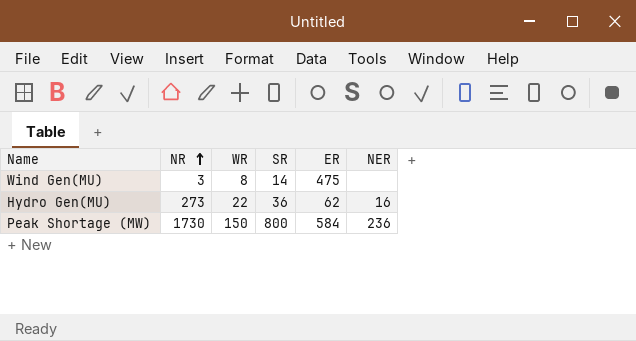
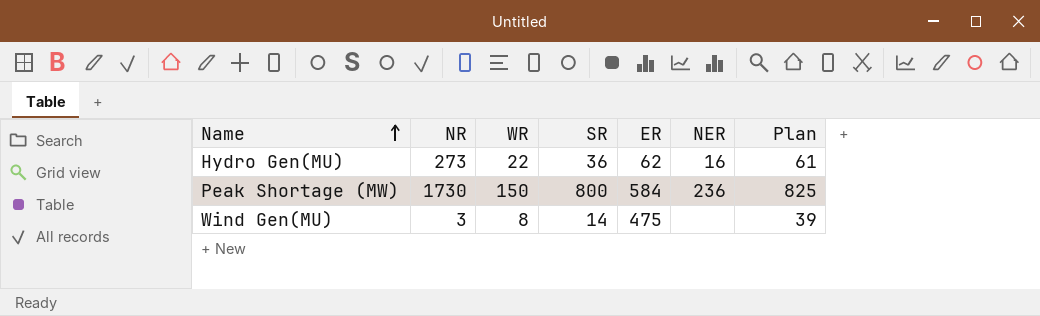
row order: NR ascending -> Name ascending
column Plan | formula: none -> [SR] + 25

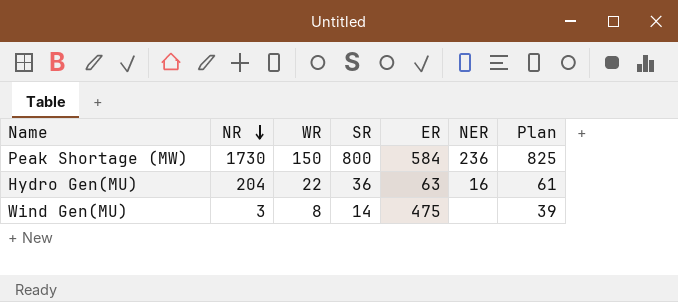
row order: Name ascending -> NR descending
Hydro Gen(MU) | NR: 273 -> 204
Hydro Gen(MU) | ER: 62 -> 63

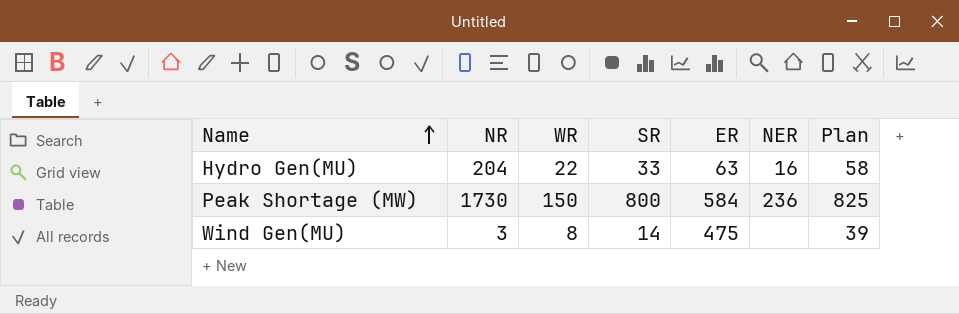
row order: NR descending -> Name ascending
Hydro Gen(MU) | SR: 36 -> 33
Hydro Gen(MU) | Plan: 61 -> 58

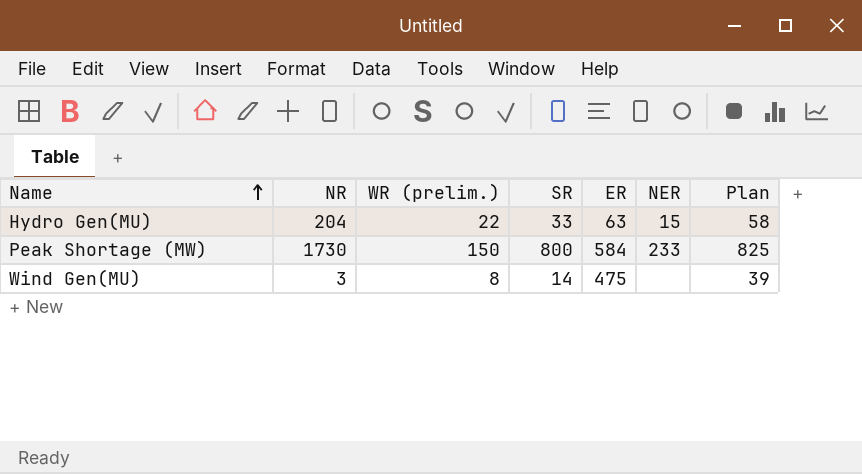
column name: WR -> WR (prelim.)
Hydro Gen(MU) | NER: 16 -> 15
Peak Shortage (MW) | NER: 236 -> 233

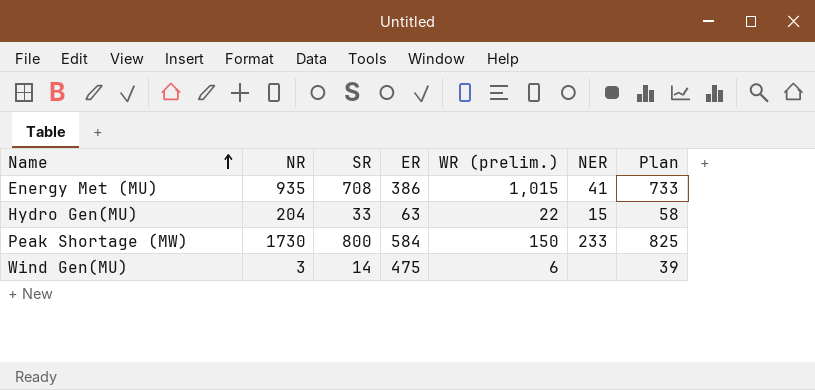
column WR (prelim.) | position: 3 -> 5
row Energy Met (MU): none -> 935 | 708 | 386 | 1,015 | 41 | 733
Wind Gen(MU) | WR (prelim.): 8 -> 6

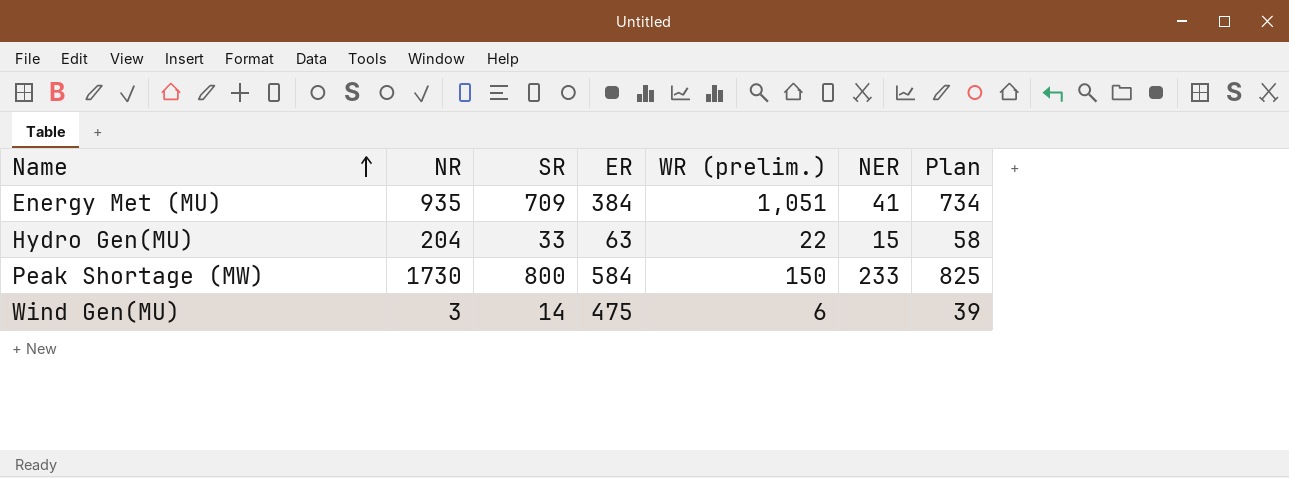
Energy Met (MU) | SR: 708 -> 709
Energy Met (MU) | ER: 386 -> 384
Energy Met (MU) | WR (prelim.): 1,015 -> 1,051
Energy Met (MU) | Plan: 733 -> 734

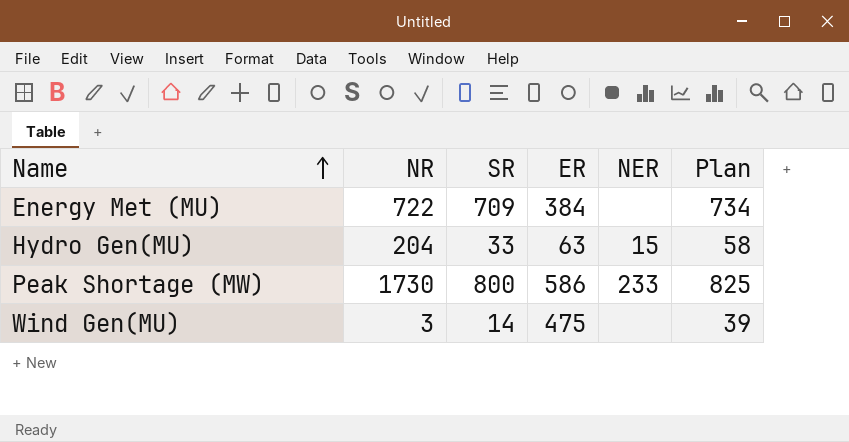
column WR (prelim.) | position: 5 -> none
Energy Met (MU) | NR: 935 -> 722
Energy Met (MU) | NER: 41 -> none
Peak Shortage (MW) | ER: 584 -> 586

